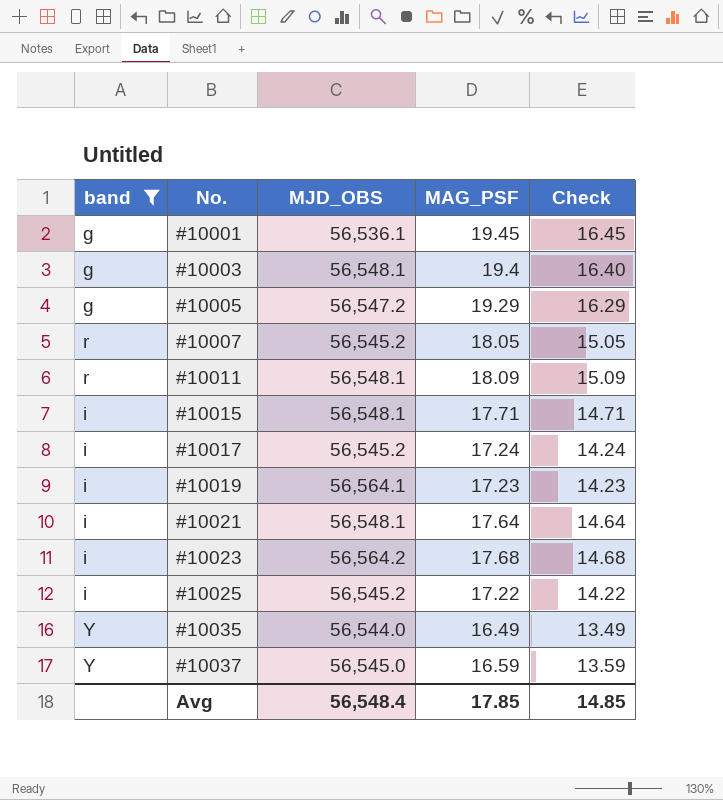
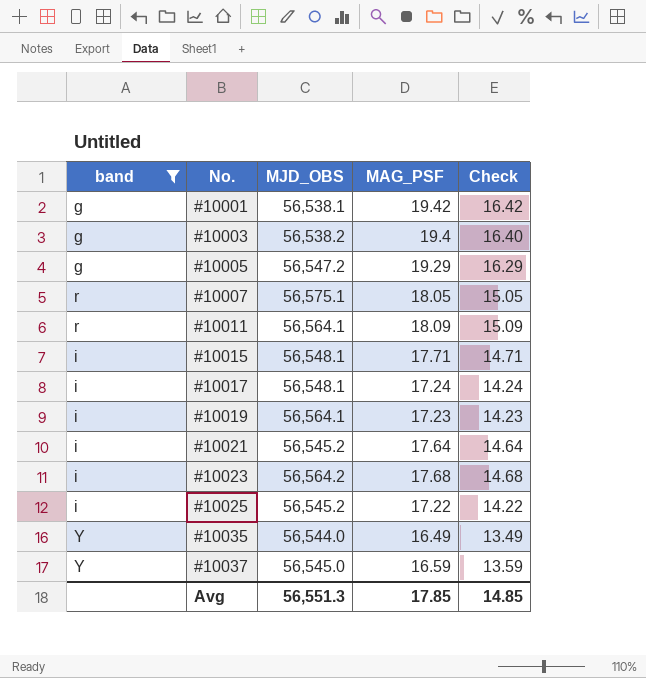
#10001 | MJD_OBS: 56,536.1 -> 56,538.1
#10001 | MAG_PSF: 19.45 -> 19.42
#10001 | Check: 16.45 -> 16.42
#10003 | MJD_OBS: 56,548.1 -> 56,538.2
#10007 | MJD_OBS: 56,545.2 -> 56,575.1
#10011 | MJD_OBS: 56,548.1 -> 56,564.1
#10017 | MJD_OBS: 56,545.2 -> 56,548.1
#10021 | MJD_OBS: 56,548.1 -> 56,545.2
Avg | MJD_OBS: 56,548.4 -> 56,551.3

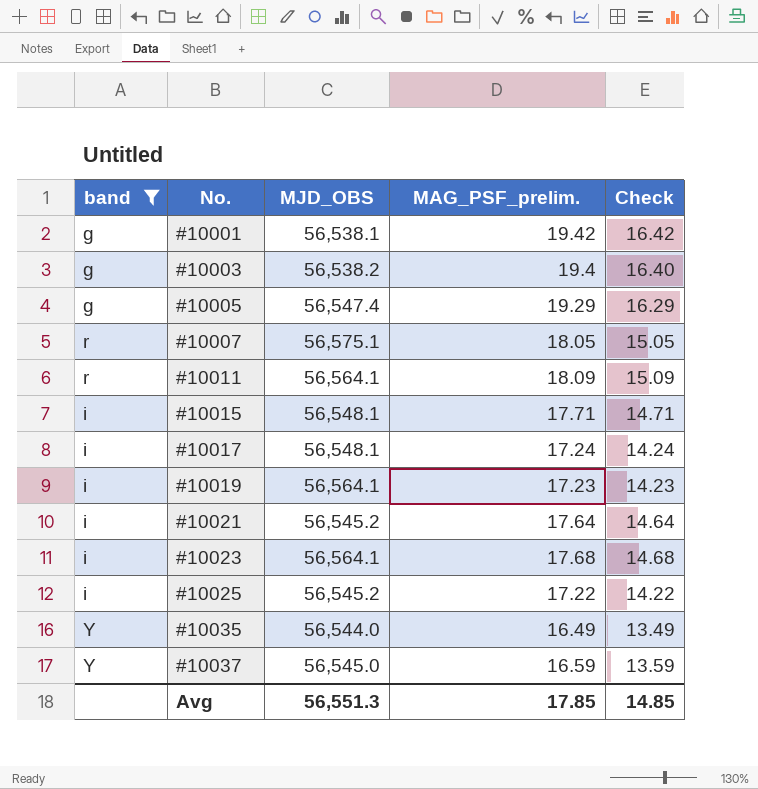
column name: MAG_PSF -> MAG_PSF_prelim.
#10005 | MJD_OBS: 56,547.2 -> 56,547.4
#10023 | MJD_OBS: 56,564.2 -> 56,564.1

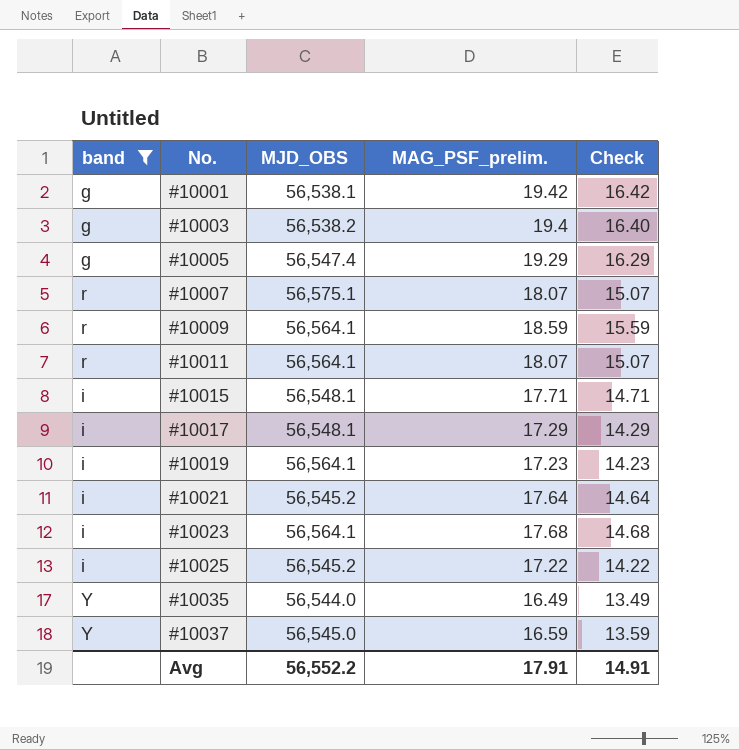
#10007 | MAG_PSF_prelim.: 18.05 -> 18.07
#10007 | Check: 15.05 -> 15.07
row #10009: none -> r | 56,564.1 | 18.59 | 15.59
#10011 | MAG_PSF_prelim.: 18.09 -> 18.07
#10011 | Check: 15.09 -> 15.07
#10017 | MAG_PSF_prelim.: 17.24 -> 17.29
#10017 | Check: 14.24 -> 14.29
Avg | MJD_OBS: 56,551.3 -> 56,552.2
Avg | MAG_PSF_prelim.: 17.85 -> 17.91
Avg | Check: 14.85 -> 14.91

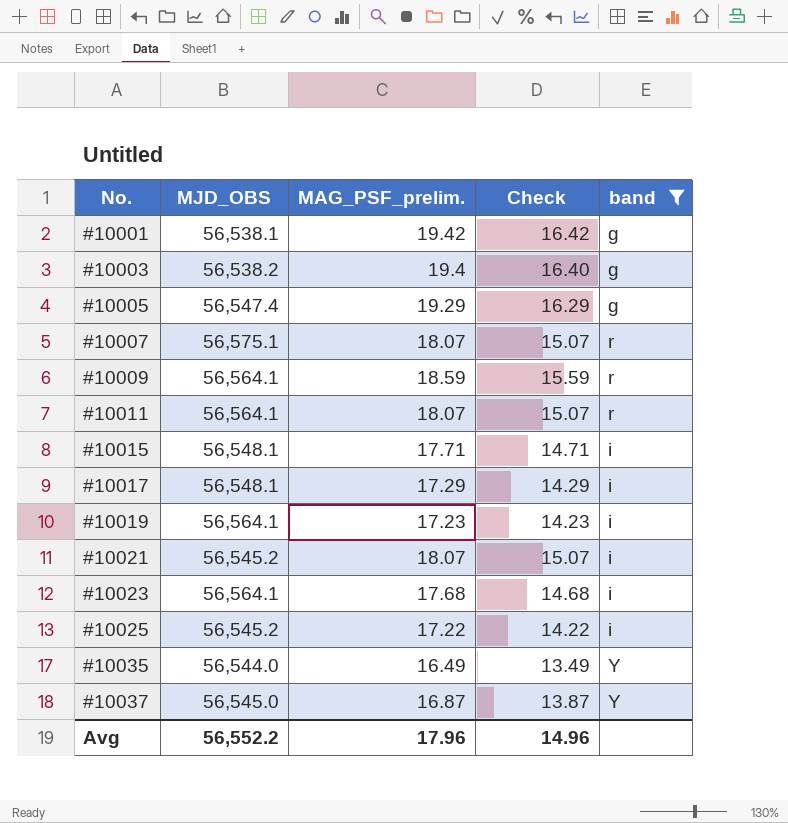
column band | position: 1 -> 5
#10021 | MAG_PSF_prelim.: 17.64 -> 18.07
#10021 | Check: 14.64 -> 15.07
#10037 | MAG_PSF_prelim.: 16.59 -> 16.87
#10037 | Check: 13.59 -> 13.87
Avg | MAG_PSF_prelim.: 17.91 -> 17.96
Avg | Check: 14.91 -> 14.96

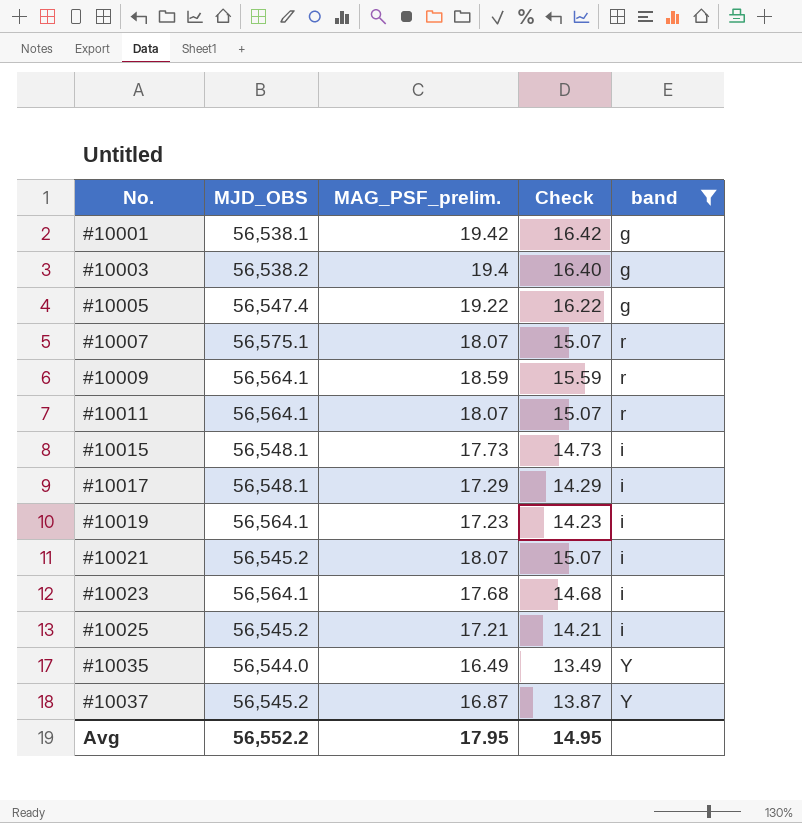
#10005 | MAG_PSF_prelim.: 19.29 -> 19.22
#10005 | Check: 16.29 -> 16.22
#10015 | MAG_PSF_prelim.: 17.71 -> 17.73
#10015 | Check: 14.71 -> 14.73
#10025 | MAG_PSF_prelim.: 17.22 -> 17.21
#10025 | Check: 14.22 -> 14.21
#10037 | MJD_OBS: 56,545.0 -> 56,545.2
Avg | MAG_PSF_prelim.: 17.96 -> 17.95
Avg | Check: 14.96 -> 14.95

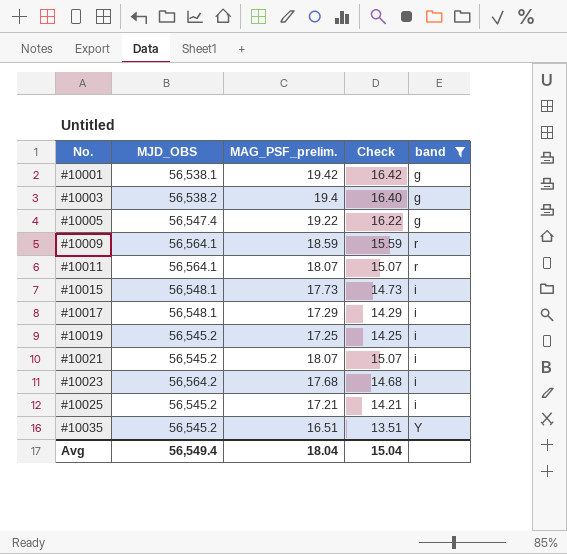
row #10007: 56,575.1 | 18.07 | 15.07 | r -> none
row #10037: 56,545.2 | 16.87 | 13.87 | Y -> none
#10019 | MJD_OBS: 56,564.1 -> 56,545.2
#10019 | MAG_PSF_prelim.: 17.23 -> 17.25
#10019 | Check: 14.23 -> 14.25
#10023 | MJD_OBS: 56,564.1 -> 56,564.2
#10035 | MJD_OBS: 56,544.0 -> 56,545.2
#10035 | MAG_PSF_prelim.: 16.49 -> 16.51
#10035 | Check: 13.49 -> 13.51
Avg | MJD_OBS: 56,552.2 -> 56,549.4
Avg | MAG_PSF_prelim.: 17.95 -> 18.04
Avg | Check: 14.95 -> 15.04

